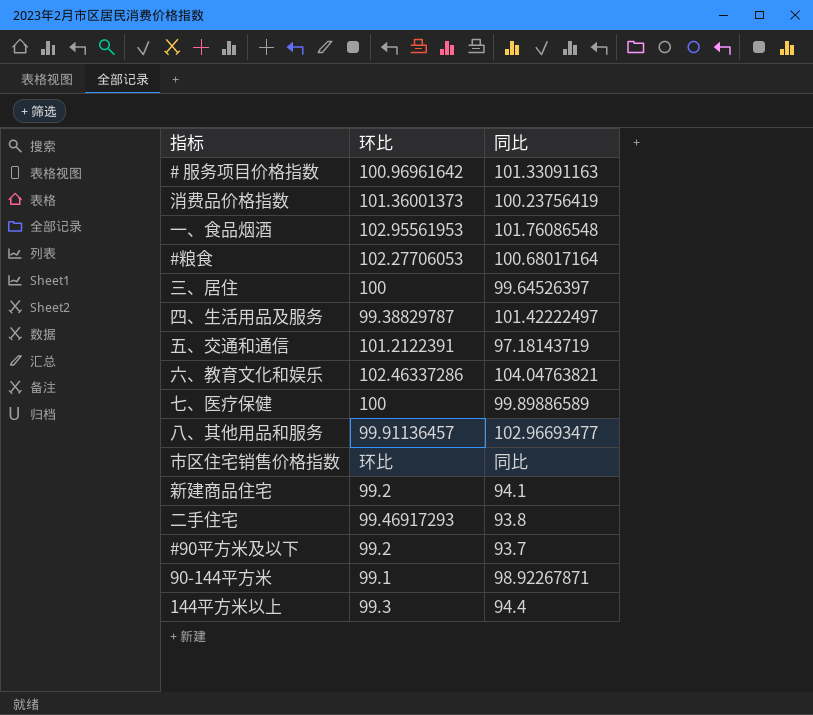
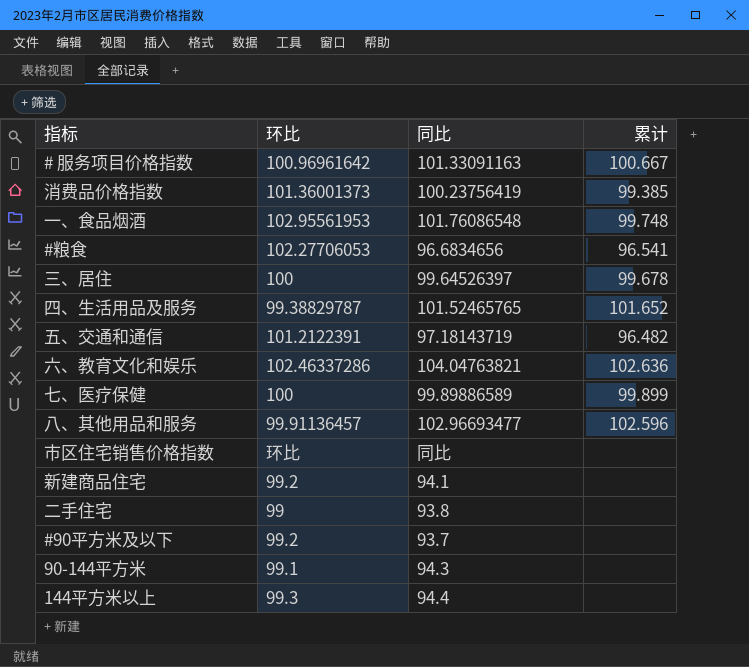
column 累计 | position: none -> 4
#粮食 | 同比: 100.68017164 -> 96.6834656
四、生活用品及服务 | 同比: 101.42222497 -> 101.52465765
二手住宅 | 环比: 99.46917293 -> 99
90-144平方米 | 同比: 98.92267871 -> 94.3

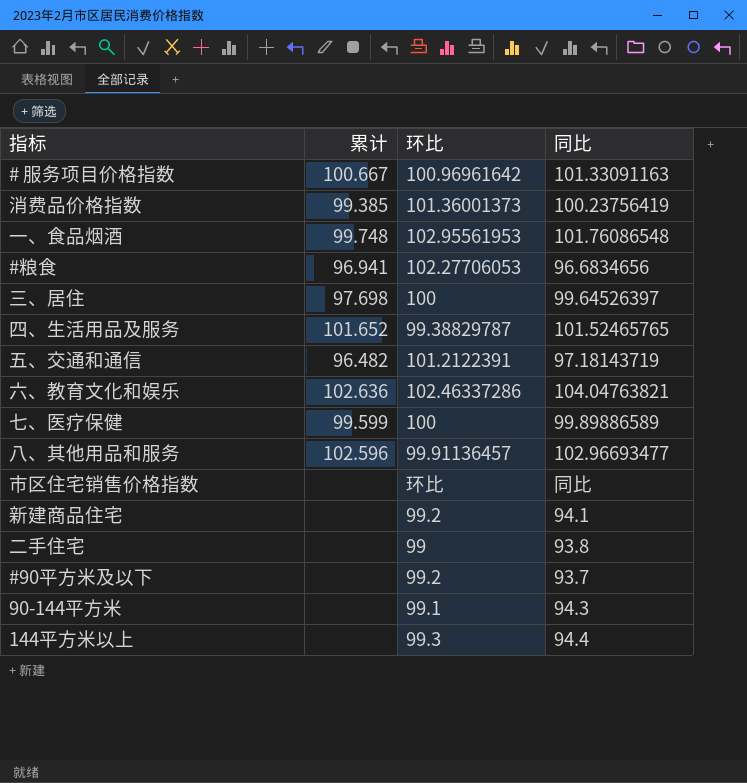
column 累计 | position: 4 -> 2
#粮食 | 累计: 96.541 -> 96.941
三、居住 | 累计: 99.678 -> 97.698
七、医疗保健 | 累计: 99.899 -> 99.599

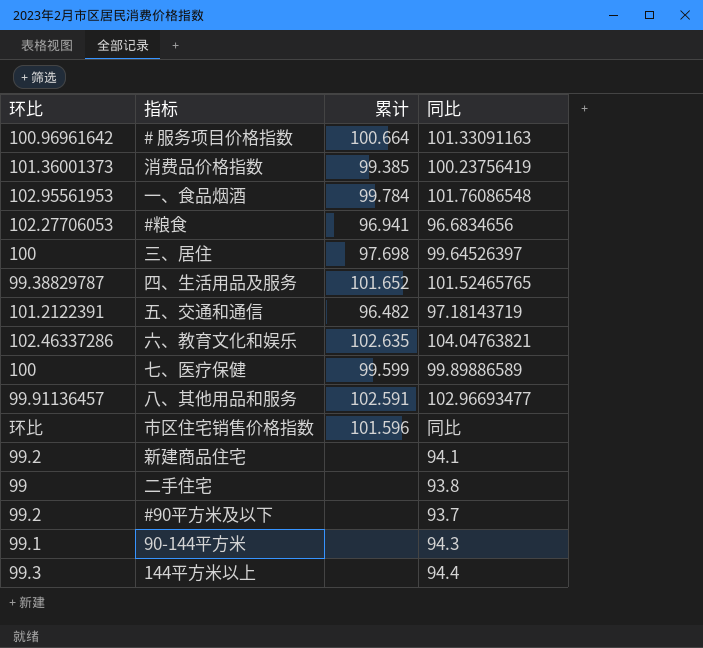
column 环比 | position: 3 -> 1
# 服务项目价格指数 | 累计: 100.667 -> 100.664
一、食品烟酒 | 累计: 99.748 -> 99.784
六、教育文化和娱乐 | 累计: 102.636 -> 102.635
八、其他用品和服务 | 累计: 102.596 -> 102.591
市区住宅销售价格指数 | 累计: none -> 101.596

